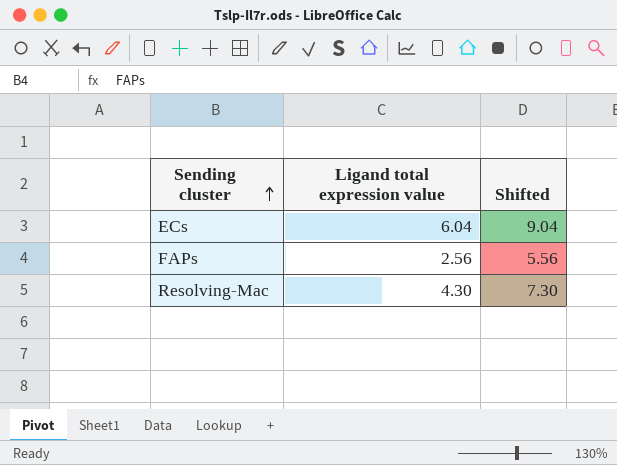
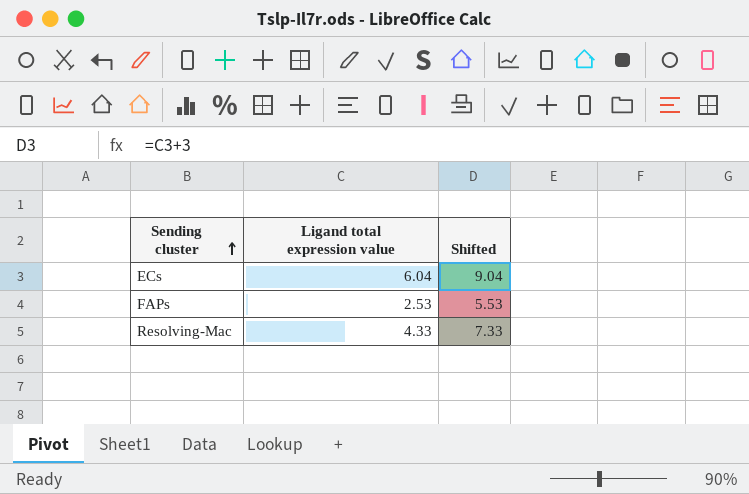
FAPs | Ligand total expression value: 2.56 -> 2.53
FAPs | Shifted: 5.56 -> 5.53
Resolving-Mac | Ligand total expression value: 4.30 -> 4.33
Resolving-Mac | Shifted: 7.30 -> 7.33

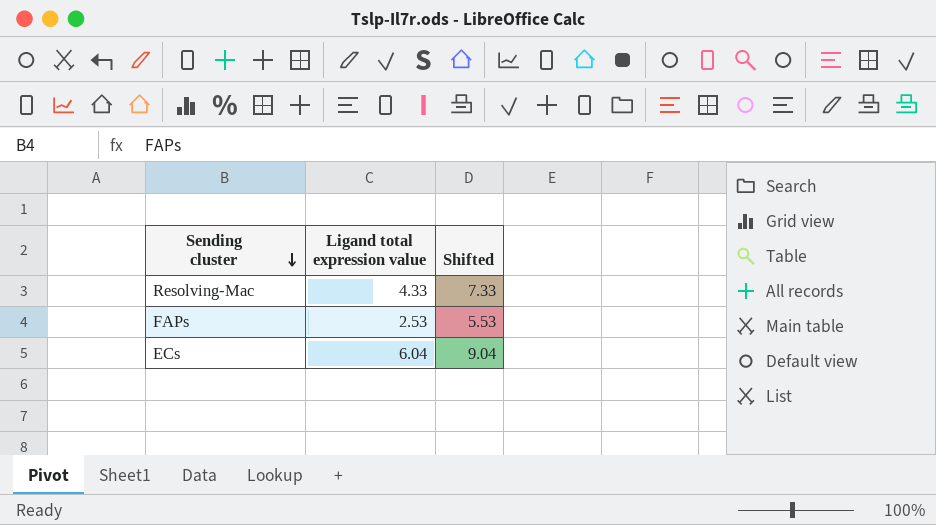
row order: Sending cluster ascending -> Sending cluster descending

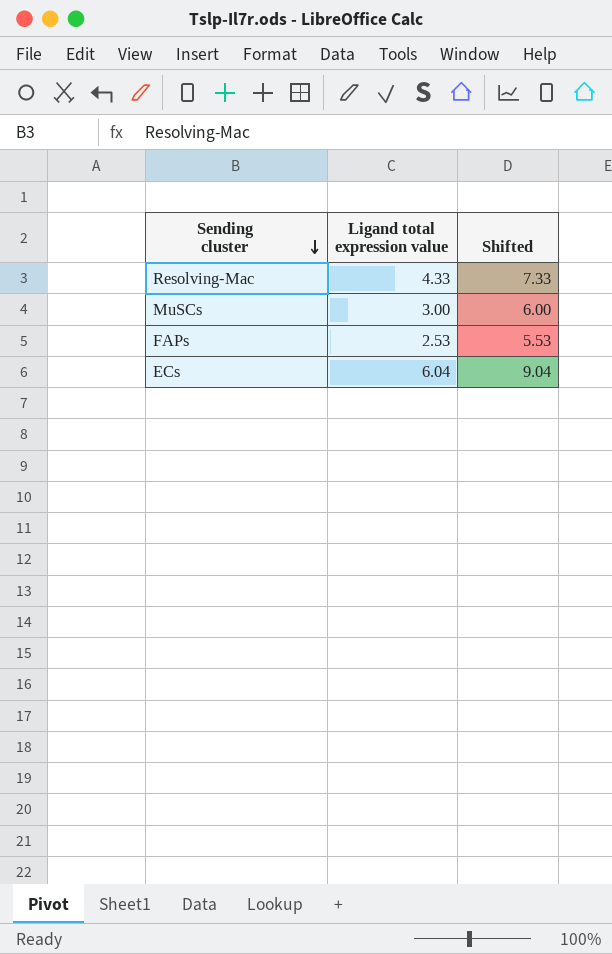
row MuSCs: none -> 3.00 | 6.00

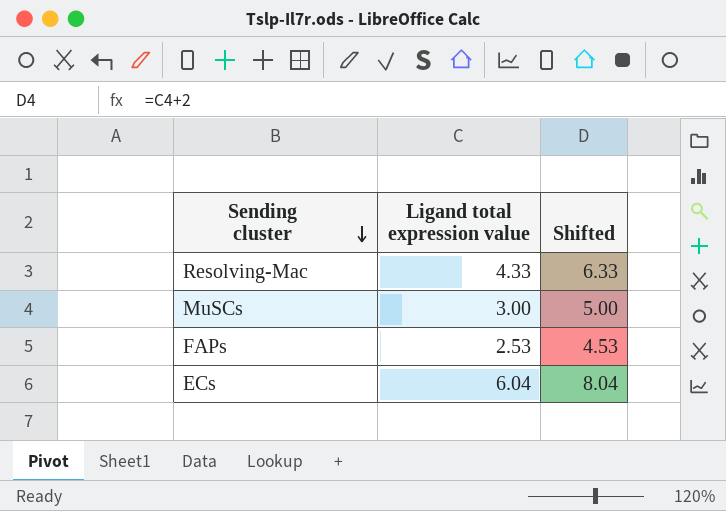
column Shifted | formula: [Ligand total expression value] + 3 -> [Ligand total expression value] + 2

